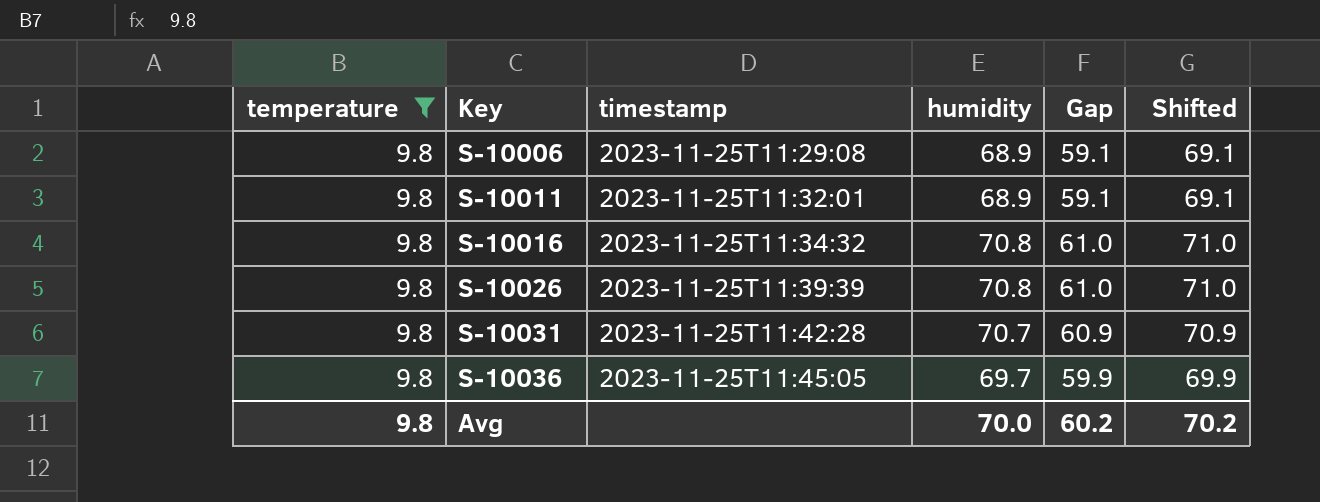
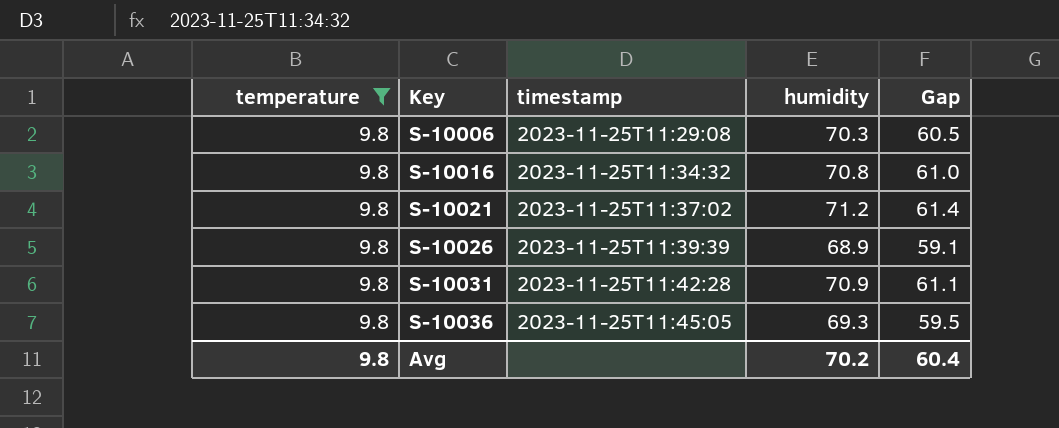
column Shifted | formula: [Gap] + 10 -> none
row S-10011: 9.8 | 2023-11-25T11:32:01 | 68.9 | 59.1 | 69.1 -> none
S-10006 | humidity: 68.9 -> 70.3
S-10006 | Gap: 59.1 -> 60.5
row S-10021: none -> 9.8 | 2023-11-25T11:37:02 | 71.2 | 61.4
S-10026 | humidity: 70.8 -> 68.9
S-10026 | Gap: 61.0 -> 59.1
S-10031 | humidity: 70.7 -> 70.9
S-10031 | Gap: 60.9 -> 61.1
S-10036 | humidity: 69.7 -> 69.3
S-10036 | Gap: 59.9 -> 59.5
Avg | humidity: 70.0 -> 70.2
Avg | Gap: 60.2 -> 60.4

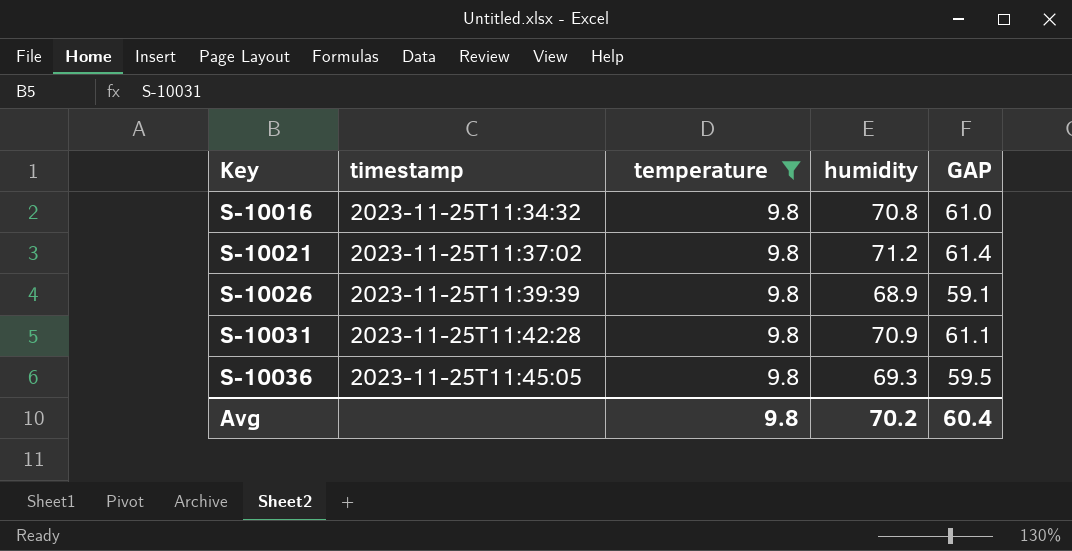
column temperature | position: 1 -> 3
column name: Gap -> GAP
row S-10006: 9.8 | 2023-11-25T11:29:08 | 70.3 | 60.5 -> none

